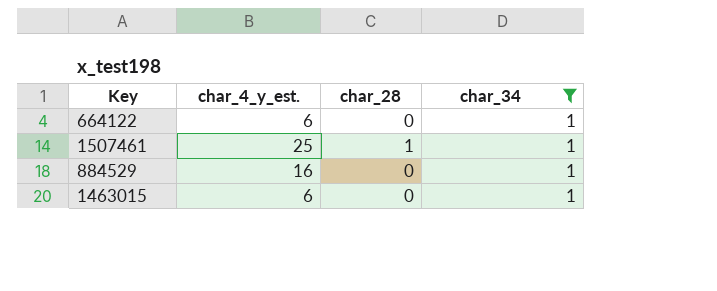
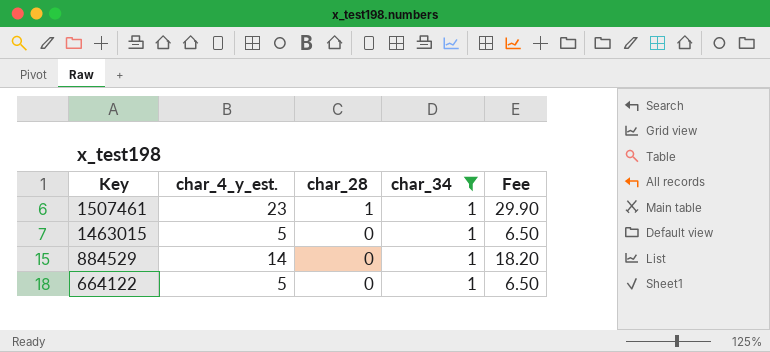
row order: none -> Key descending
column Fee | formula: none -> [char_4_y_est.] * 1.3
1507461 | char_4_y_est.: 25 -> 23
1463015 | char_4_y_est.: 6 -> 5
884529 | char_4_y_est.: 16 -> 14
664122 | char_4_y_est.: 6 -> 5

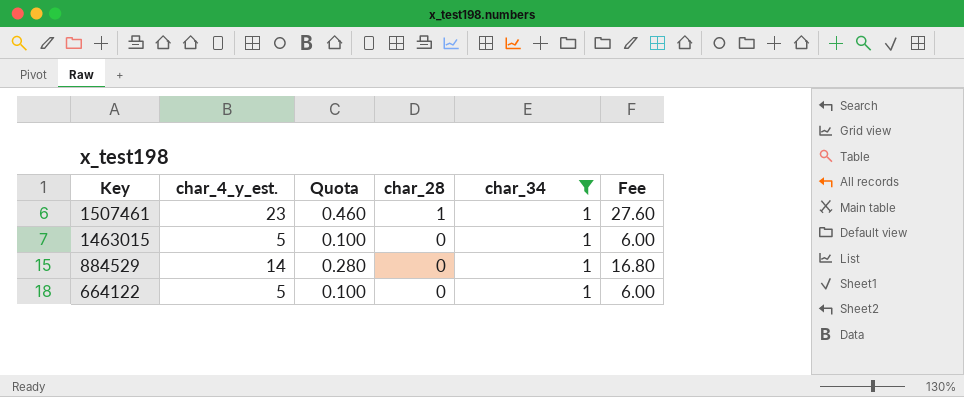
column Quota | formula: none -> [char_4_y_est.] * 0.02
column Fee | formula: [char_4_y_est.] * 1.3 -> [char_4_y_est.] * 1.2

